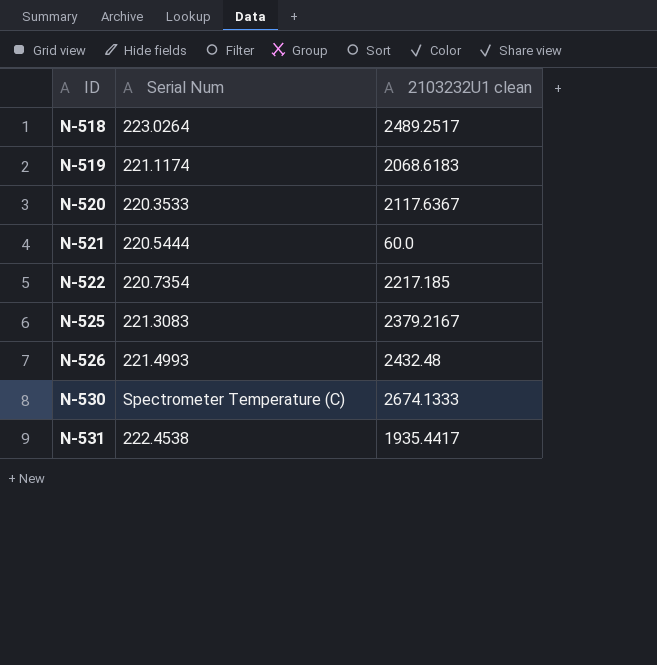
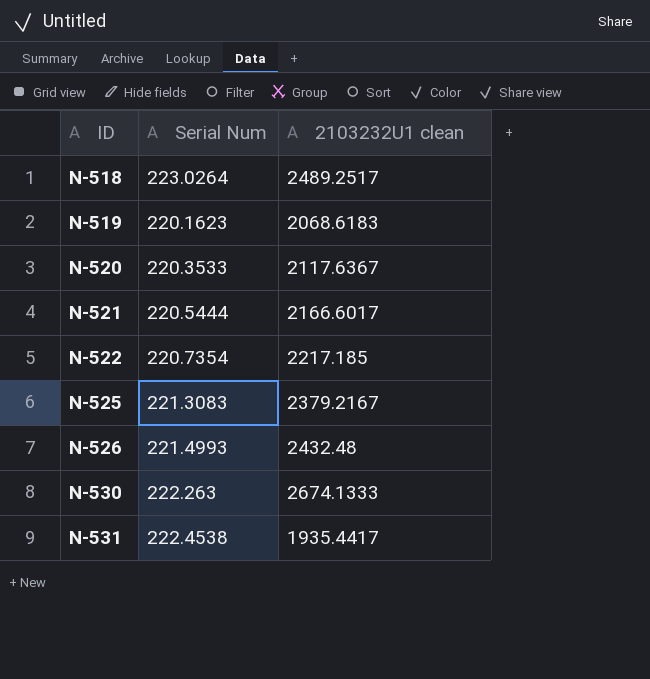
N-519 | Serial Num: 221.1174 -> 220.1623
N-521 | 2103232U1 clean: 60.0 -> 2166.6017
N-530 | Serial Num: Spectrometer Temperature (C) -> 222.263

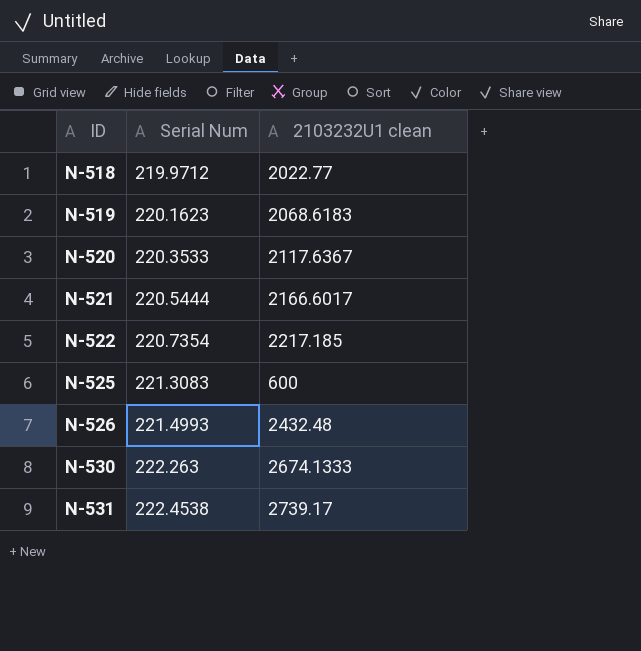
N-518 | Serial Num: 223.0264 -> 219.9712
N-518 | 2103232U1 clean: 2489.2517 -> 2022.77
N-525 | 2103232U1 clean: 2379.2167 -> 600
N-531 | 2103232U1 clean: 1935.4417 -> 2739.17

